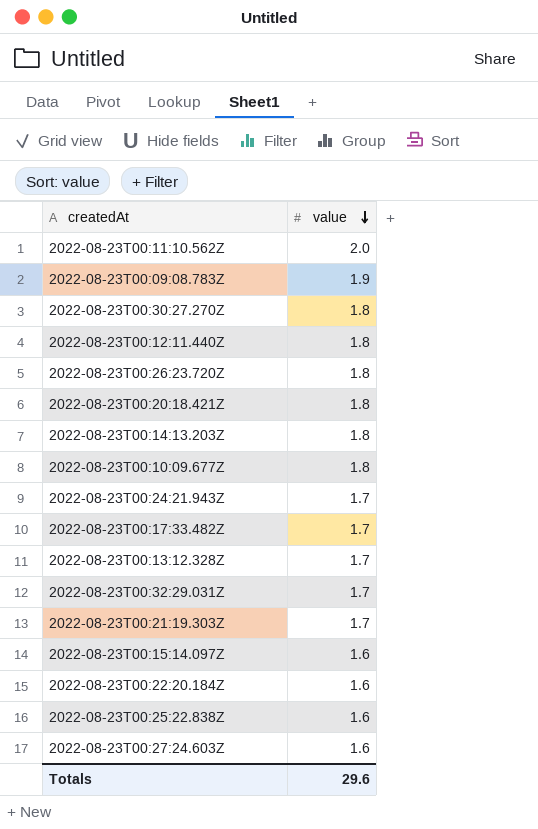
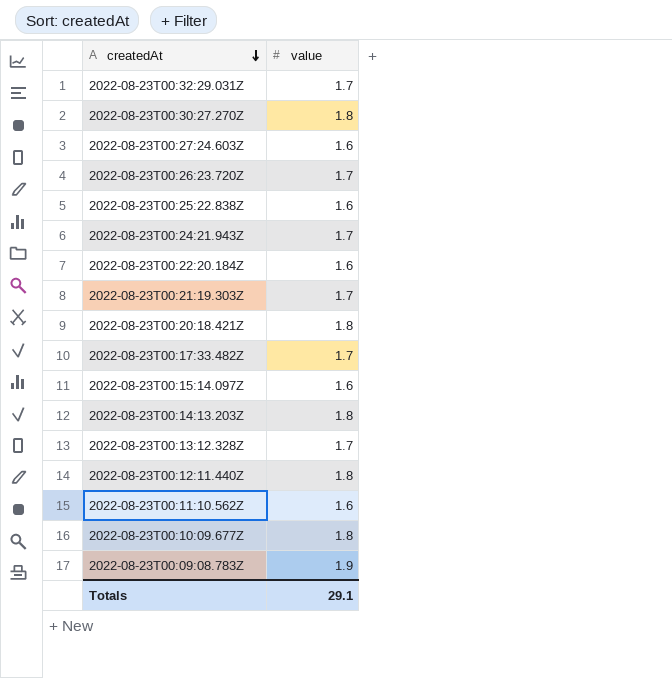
row order: value descending -> createdAt descending
2022-08-23T00:26:23.720Z | value: 1.8 -> 1.7
2022-08-23T00:11:10.562Z | value: 2.0 -> 1.6
Totals | value: 29.6 -> 29.1

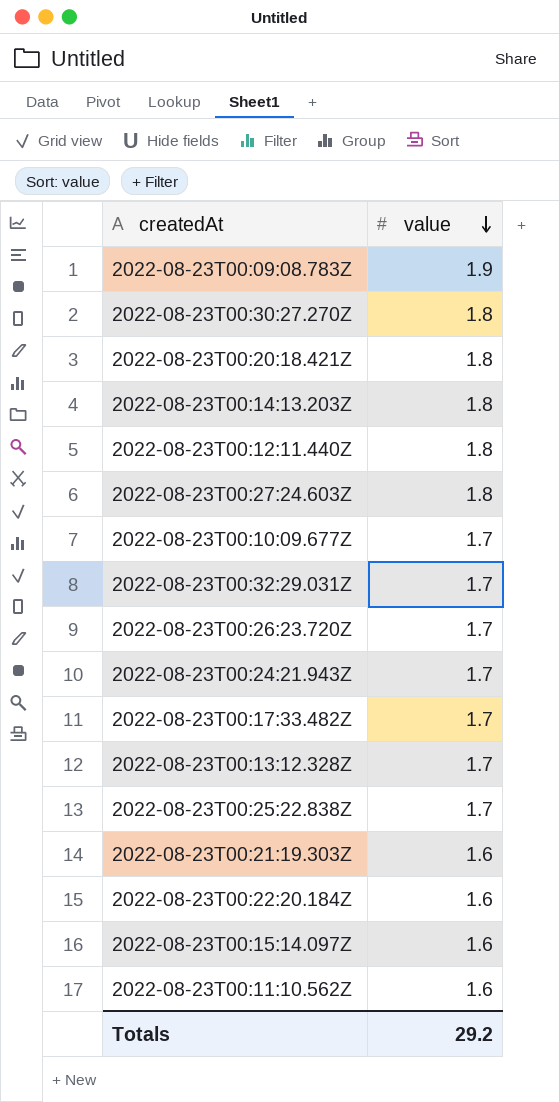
row order: createdAt descending -> value descending
2022-08-23T00:27:24.603Z | value: 1.6 -> 1.8
2022-08-23T00:10:09.677Z | value: 1.8 -> 1.7
2022-08-23T00:25:22.838Z | value: 1.6 -> 1.7
2022-08-23T00:21:19.303Z | value: 1.7 -> 1.6
Totals | value: 29.1 -> 29.2

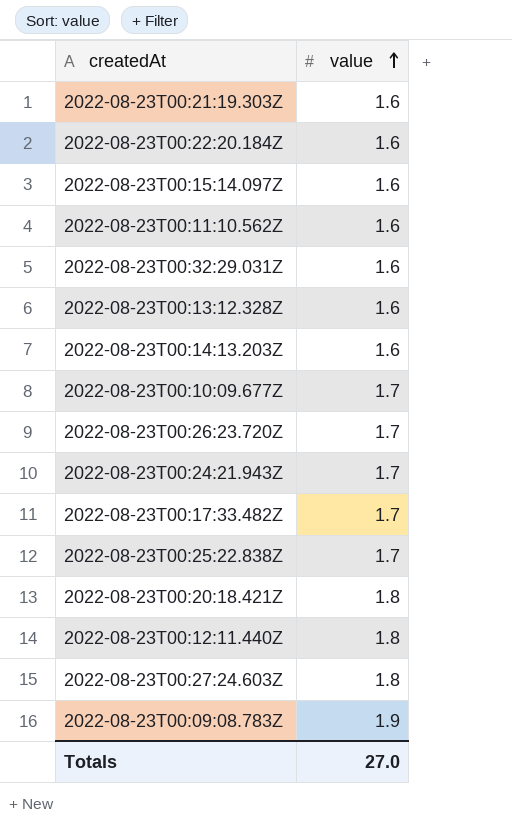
row order: value descending -> value ascending
row 2022-08-23T00:30:27.270Z: 1.8 -> none
2022-08-23T00:32:29.031Z | value: 1.7 -> 1.6
2022-08-23T00:13:12.328Z | value: 1.7 -> 1.6
2022-08-23T00:14:13.203Z | value: 1.8 -> 1.6
Totals | value: 29.2 -> 27.0

